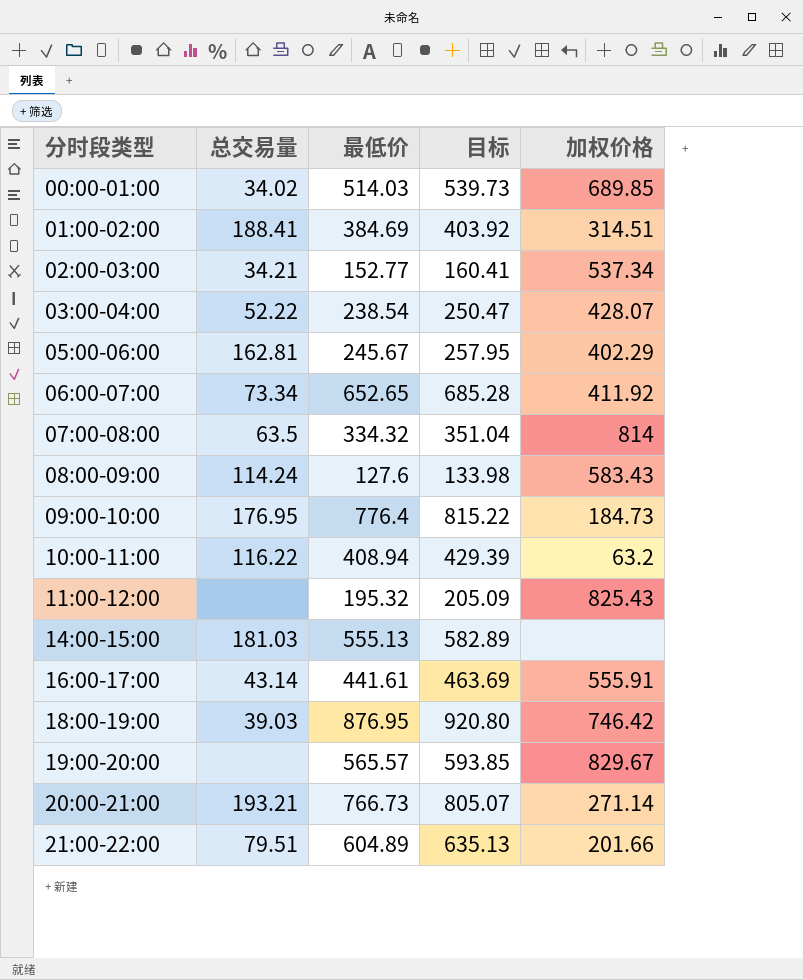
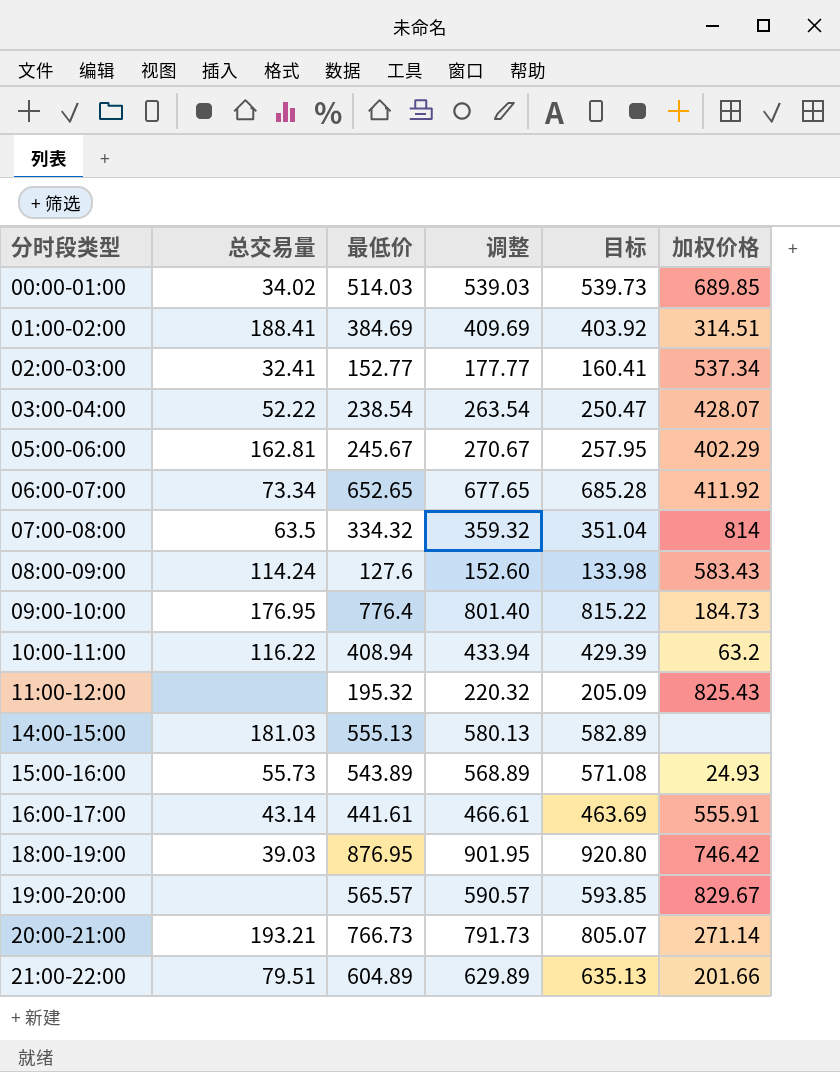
column 调整 | formula: none -> [最低价] + 25
02:00-03:00 | 总交易量: 34.21 -> 32.41
row 15:00-16:00: none -> 55.73 | 543.89 | 568.89 | 571.08 | 24.93

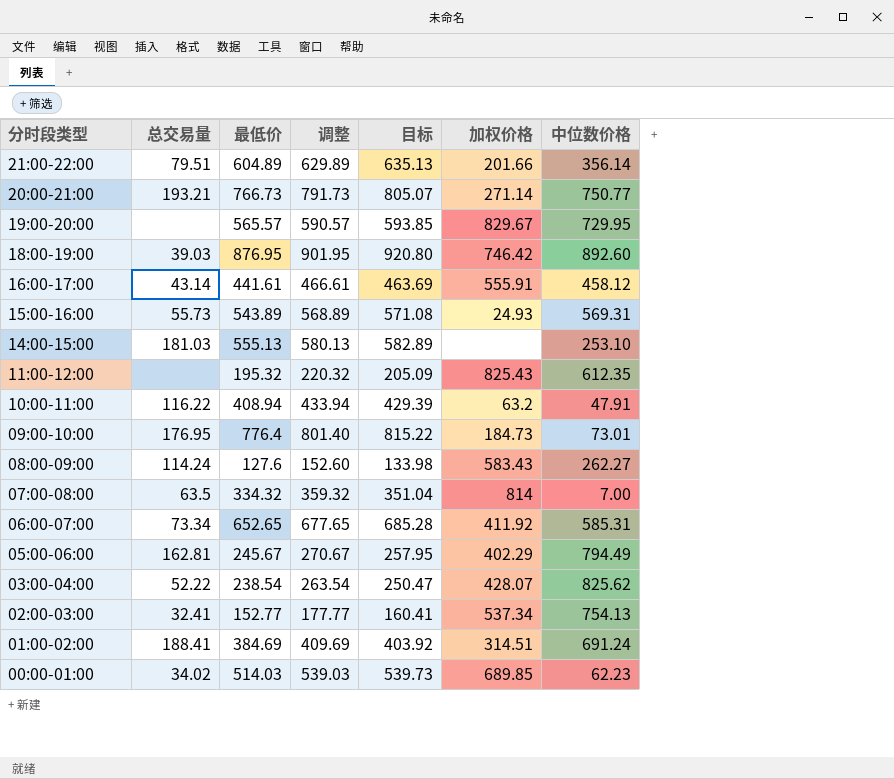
row order: 分时段类型 ascending -> 分时段类型 descending
column 中位数价格 | position: none -> 7

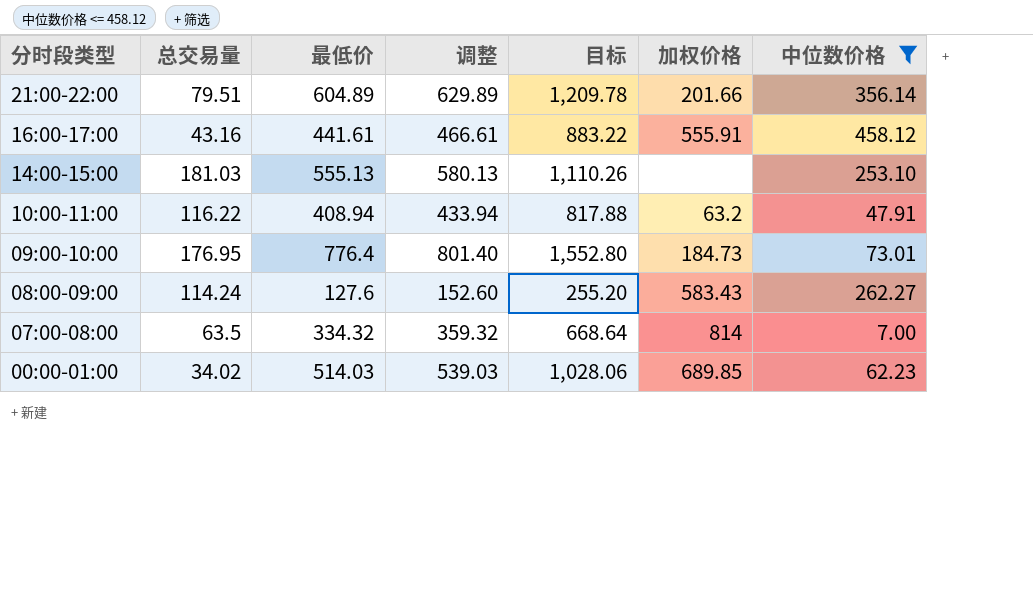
filter: none -> 中位数价格 <= 458.12
column 目标 | formula: [最低价] * 1.05 -> [最低价] * 2
16:00-17:00 | 总交易量: 43.14 -> 43.16

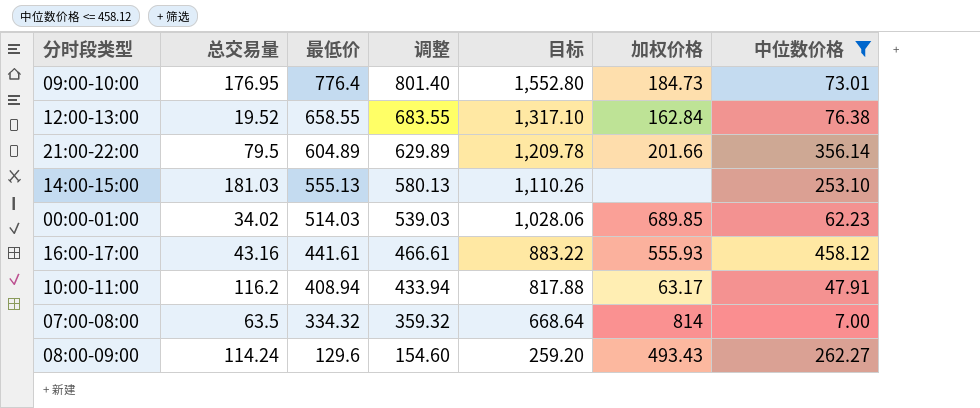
row order: 分时段类型 descending -> 最低价 descending
row 12:00-13:00: none -> 19.52 | 658.55 | 683.55 | 1,317.10 | 162.84 | 76.38
21:00-22:00 | 总交易量: 79.51 -> 79.5
16:00-17:00 | 加权价格: 555.91 -> 555.93
10:00-11:00 | 总交易量: 116.22 -> 116.2
10:00-11:00 | 加权价格: 63.2 -> 63.17
08:00-09:00 | 最低价: 127.6 -> 129.6
08:00-09:00 | 调整: 152.60 -> 154.60
08:00-09:00 | 目标: 255.20 -> 259.20
08:00-09:00 | 加权价格: 583.43 -> 493.43

